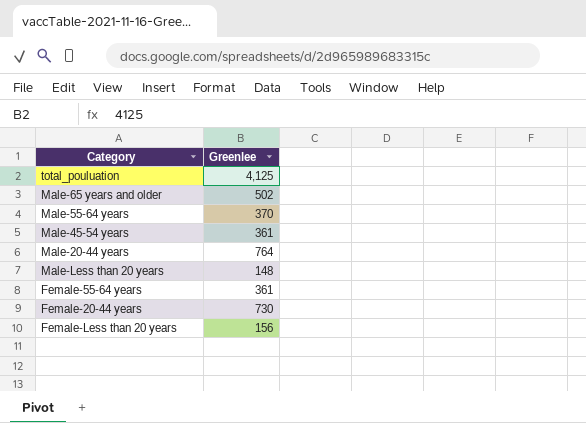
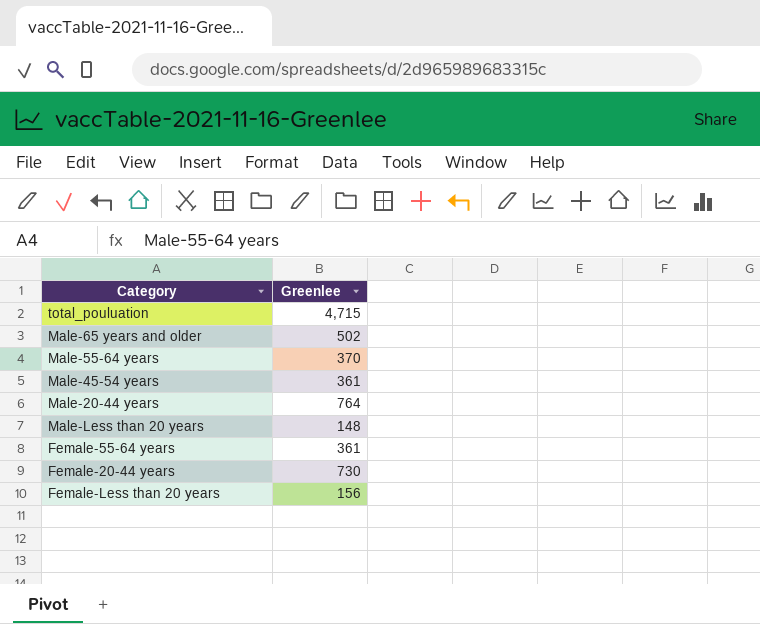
total_pouluation | Greenlee: 4,125 -> 4,715

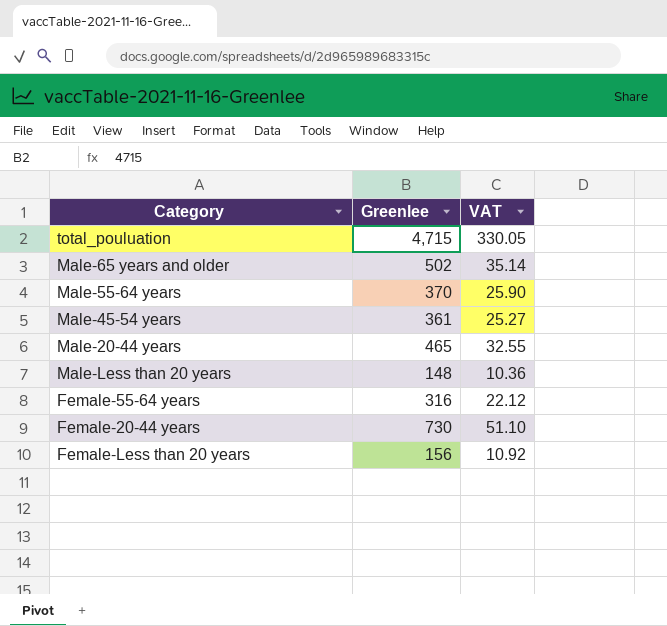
column VAT | formula: none -> [Greenlee] * 0.07
Male-20-44 years | Greenlee: 764 -> 465
Female-55-64 years | Greenlee: 361 -> 316

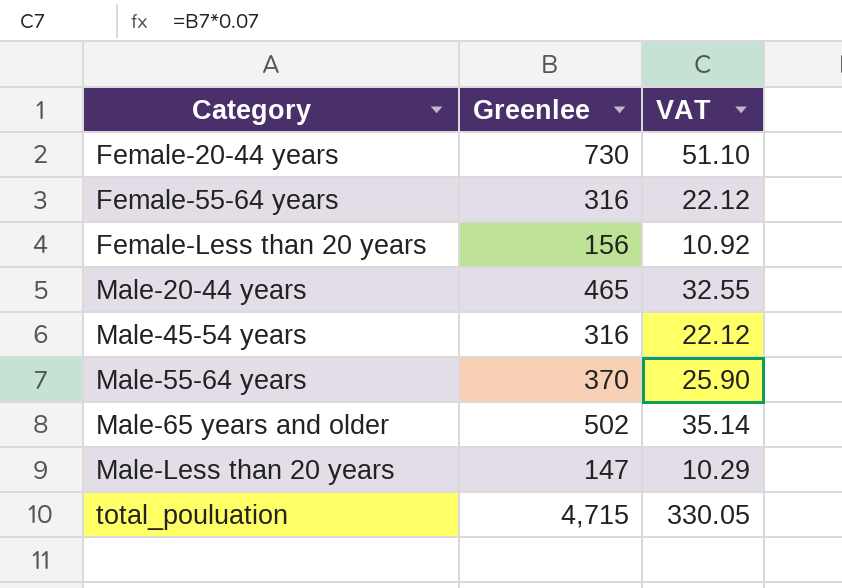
row order: none -> Category ascending
Male-45-54 years | Greenlee: 361 -> 316
Male-45-54 years | VAT: 25.27 -> 22.12
Male-Less than 20 years | Greenlee: 148 -> 147
Male-Less than 20 years | VAT: 10.36 -> 10.29

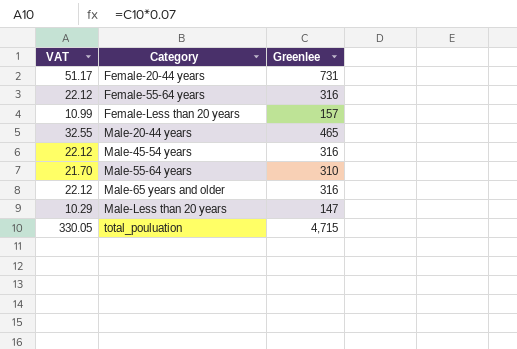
column VAT | position: 3 -> 1
Female-20-44 years | VAT: 51.10 -> 51.17
Female-20-44 years | Greenlee: 730 -> 731
Female-Less than 20 years | VAT: 10.92 -> 10.99
Female-Less than 20 years | Greenlee: 156 -> 157
Male-55-64 years | VAT: 25.90 -> 21.70
Male-55-64 years | Greenlee: 370 -> 310
Male-65 years and older | VAT: 35.14 -> 22.12
Male-65 years and older | Greenlee: 502 -> 316

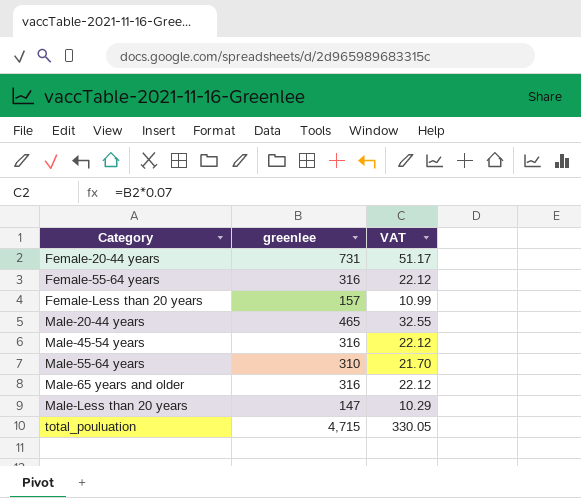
column name: Greenlee -> greenlee
column VAT | position: 1 -> 3

